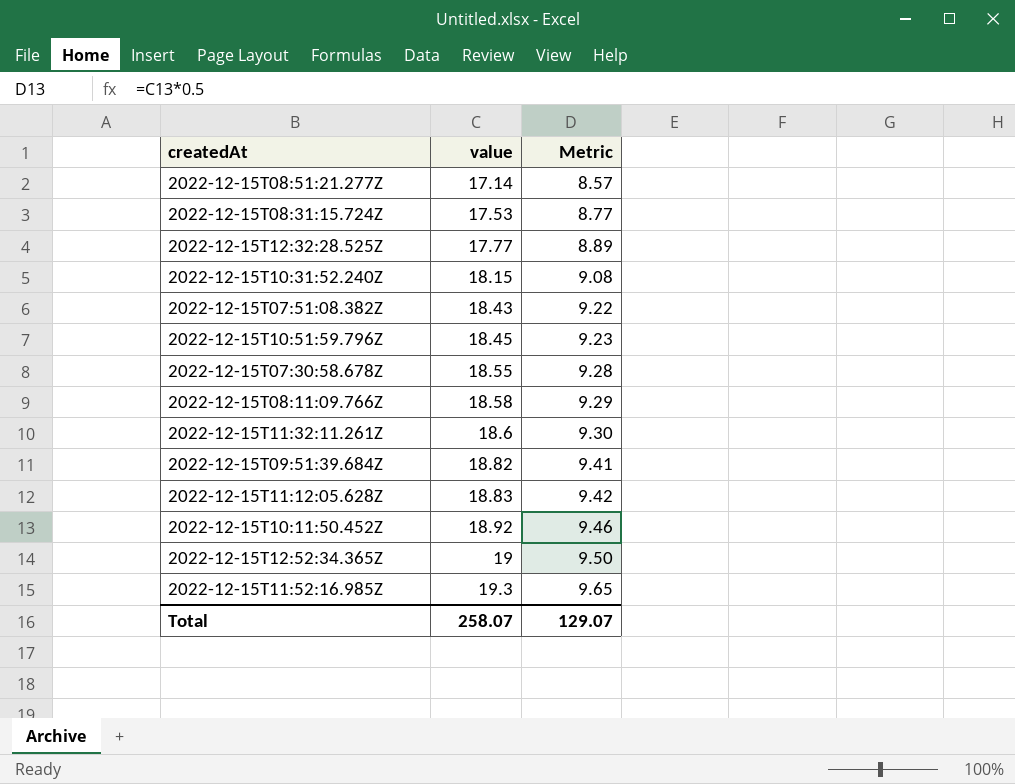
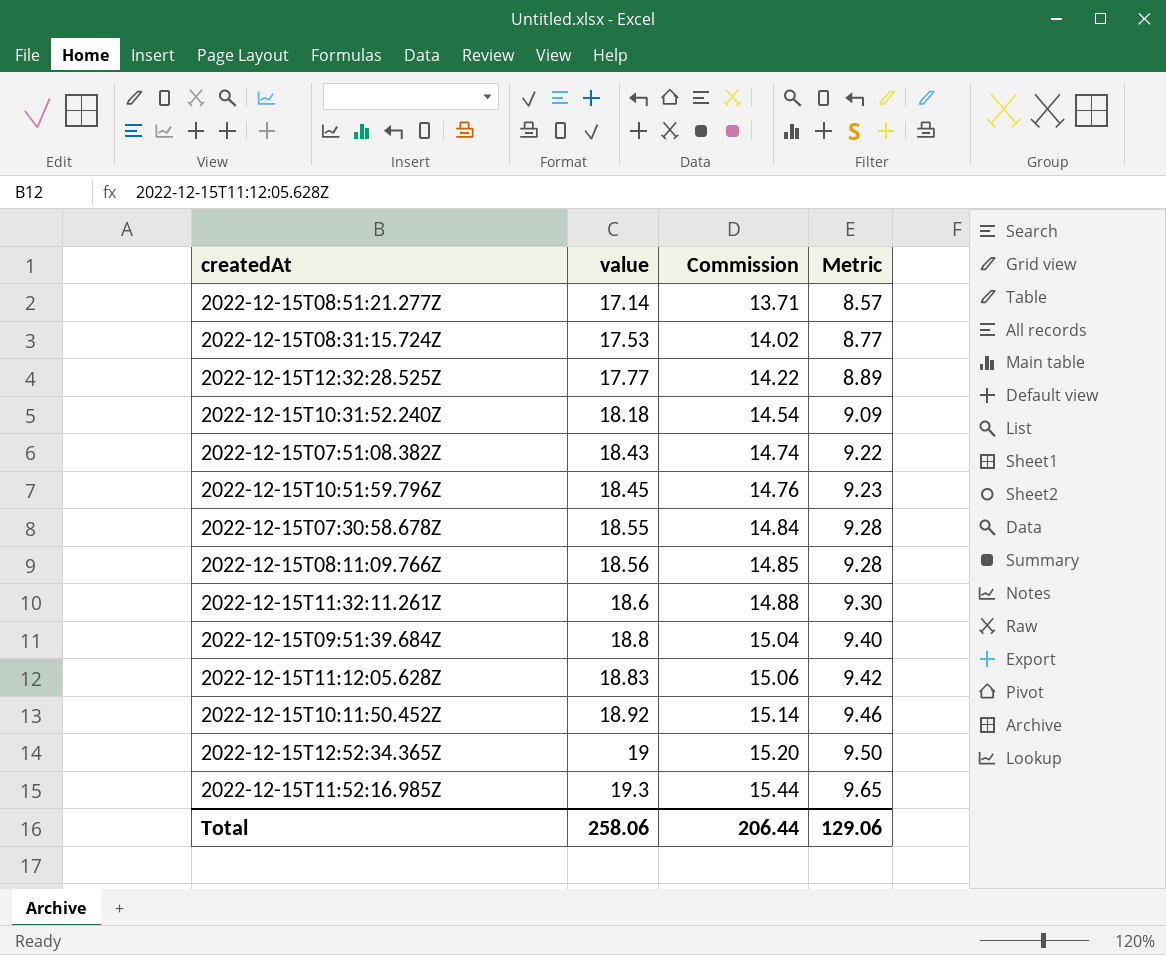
column Commission | formula: none -> [value] * 0.8
2022-12-15T10:31:52.240Z | value: 18.15 -> 18.18
2022-12-15T10:31:52.240Z | Metric: 9.08 -> 9.09
2022-12-15T08:11:09.766Z | value: 18.58 -> 18.56
2022-12-15T08:11:09.766Z | Metric: 9.29 -> 9.28
2022-12-15T09:51:39.684Z | value: 18.82 -> 18.8
2022-12-15T09:51:39.684Z | Metric: 9.41 -> 9.40
Total | value: 258.07 -> 258.06
Total | Metric: 129.07 -> 129.06

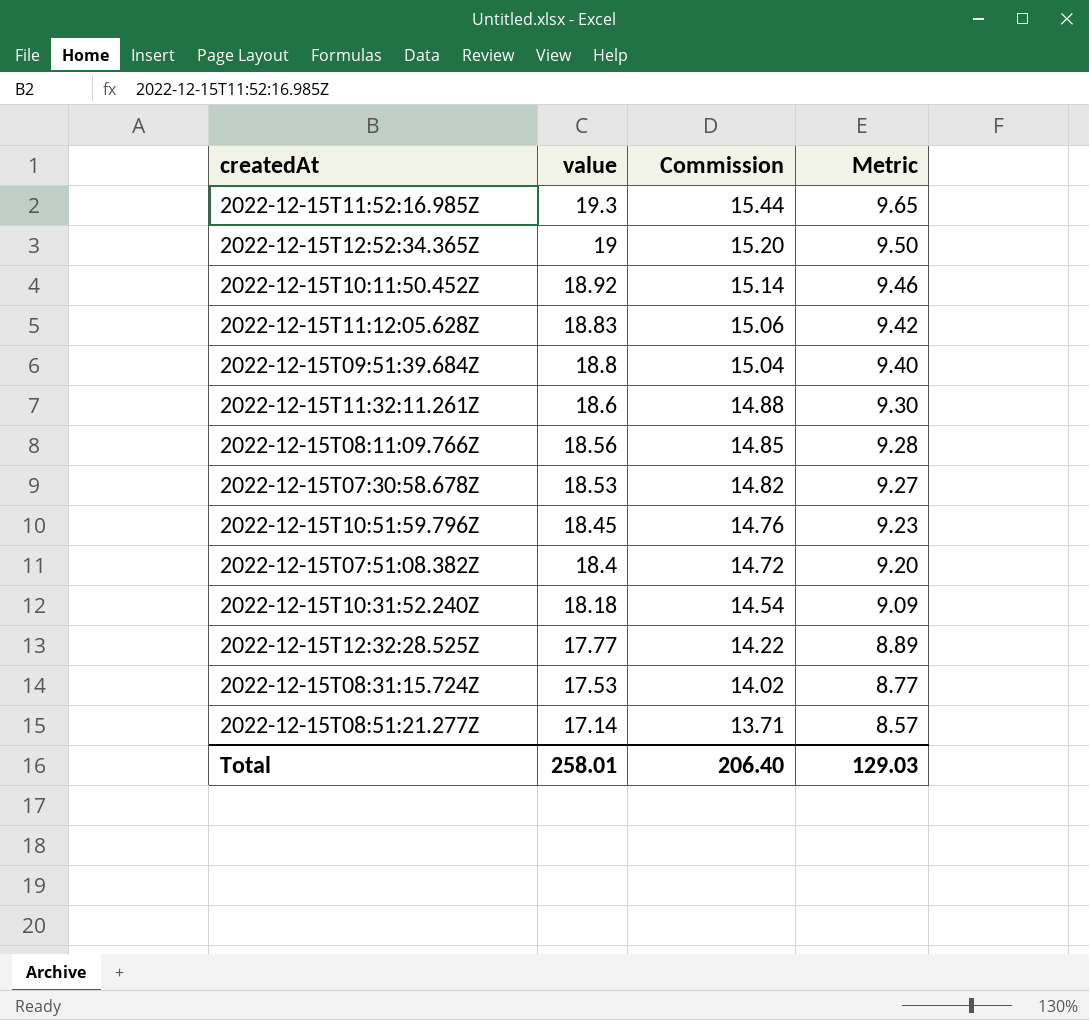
row order: value ascending -> value descending
2022-12-15T07:30:58.678Z | value: 18.55 -> 18.53
2022-12-15T07:30:58.678Z | Commission: 14.84 -> 14.82
2022-12-15T07:30:58.678Z | Metric: 9.28 -> 9.27
2022-12-15T07:51:08.382Z | value: 18.43 -> 18.4
2022-12-15T07:51:08.382Z | Commission: 14.74 -> 14.72
2022-12-15T07:51:08.382Z | Metric: 9.22 -> 9.20
Total | value: 258.06 -> 258.01
Total | Commission: 206.44 -> 206.40
Total | Metric: 129.06 -> 129.03

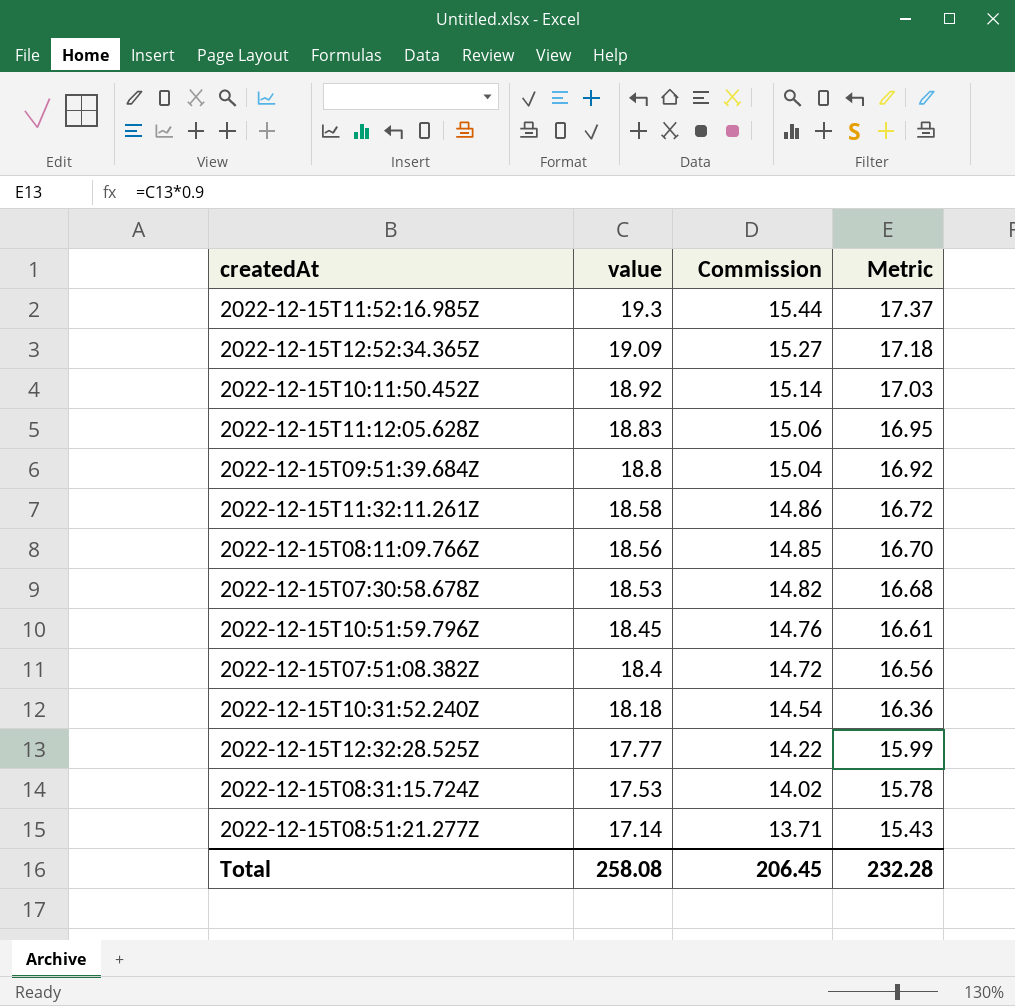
column Metric | formula: [value] * 0.5 -> [value] * 0.9
2022-12-15T12:52:34.365Z | value: 19 -> 19.09
2022-12-15T12:52:34.365Z | Commission: 15.20 -> 15.27
2022-12-15T11:32:11.261Z | value: 18.6 -> 18.58
2022-12-15T11:32:11.261Z | Commission: 14.88 -> 14.86
Total | value: 258.01 -> 258.08
Total | Commission: 206.40 -> 206.45
Total | Metric: 129.03 -> 232.28

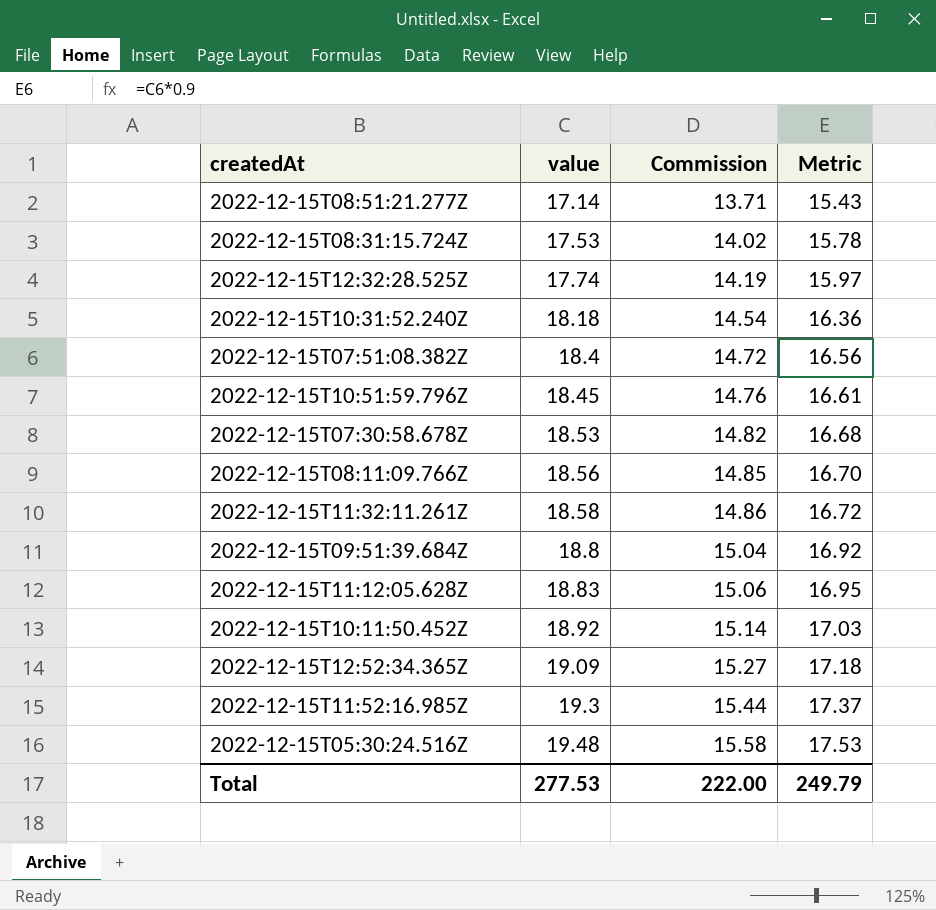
row order: value descending -> value ascending
2022-12-15T12:32:28.525Z | value: 17.77 -> 17.74
2022-12-15T12:32:28.525Z | Commission: 14.22 -> 14.19
2022-12-15T12:32:28.525Z | Metric: 15.99 -> 15.97
row 2022-12-15T05:30:24.516Z: none -> 19.48 | 15.58 | 17.53
Total | value: 258.08 -> 277.53
Total | Commission: 206.45 -> 222.00
Total | Metric: 232.28 -> 249.79

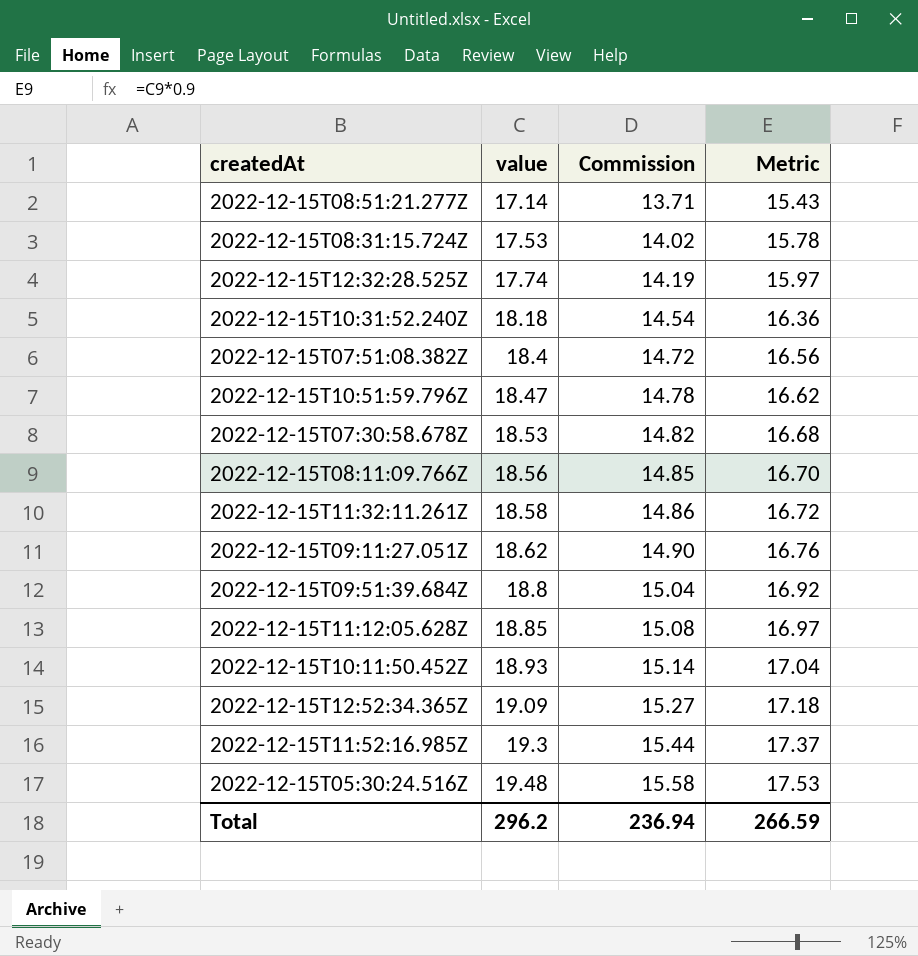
2022-12-15T10:51:59.796Z | value: 18.45 -> 18.47
2022-12-15T10:51:59.796Z | Commission: 14.76 -> 14.78
2022-12-15T10:51:59.796Z | Metric: 16.61 -> 16.62
row 2022-12-15T09:11:27.051Z: none -> 18.62 | 14.90 | 16.76
2022-12-15T11:12:05.628Z | value: 18.83 -> 18.85
2022-12-15T11:12:05.628Z | Commission: 15.06 -> 15.08
2022-12-15T11:12:05.628Z | Metric: 16.95 -> 16.97
2022-12-15T10:11:50.452Z | value: 18.92 -> 18.93
2022-12-15T10:11:50.452Z | Metric: 17.03 -> 17.04
Total | value: 277.53 -> 296.2
Total | Commission: 222.00 -> 236.94
Total | Metric: 249.79 -> 266.59

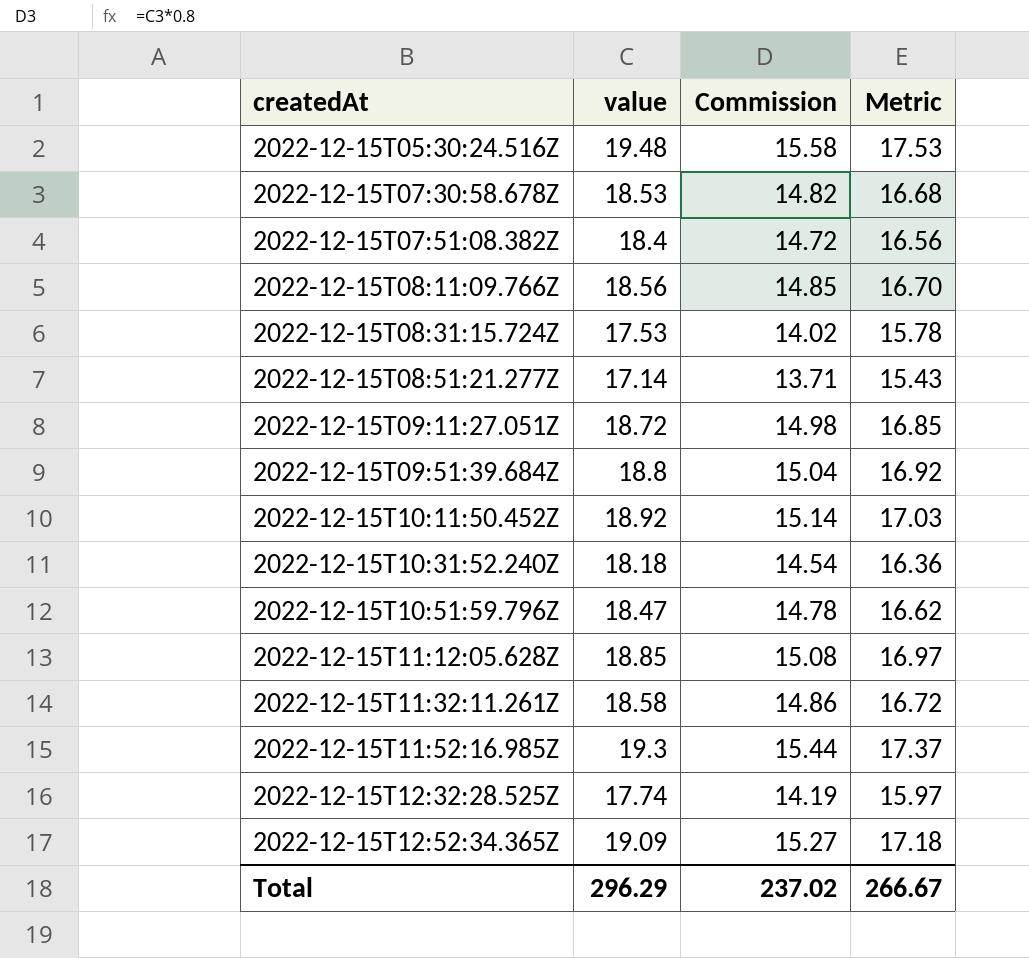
row order: value ascending -> createdAt ascending
2022-12-15T09:11:27.051Z | value: 18.62 -> 18.72
2022-12-15T09:11:27.051Z | Commission: 14.90 -> 14.98
2022-12-15T09:11:27.051Z | Metric: 16.76 -> 16.85
2022-12-15T10:11:50.452Z | value: 18.93 -> 18.92
2022-12-15T10:11:50.452Z | Metric: 17.04 -> 17.03
Total | value: 296.2 -> 296.29
Total | Commission: 236.94 -> 237.02
Total | Metric: 266.59 -> 266.67

